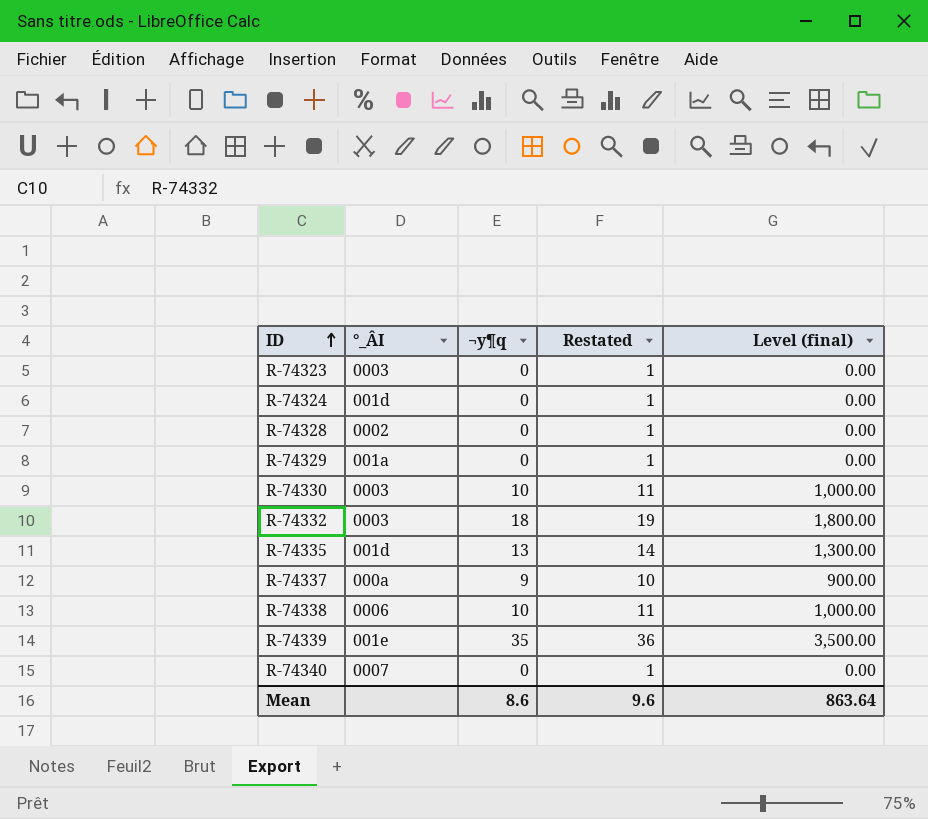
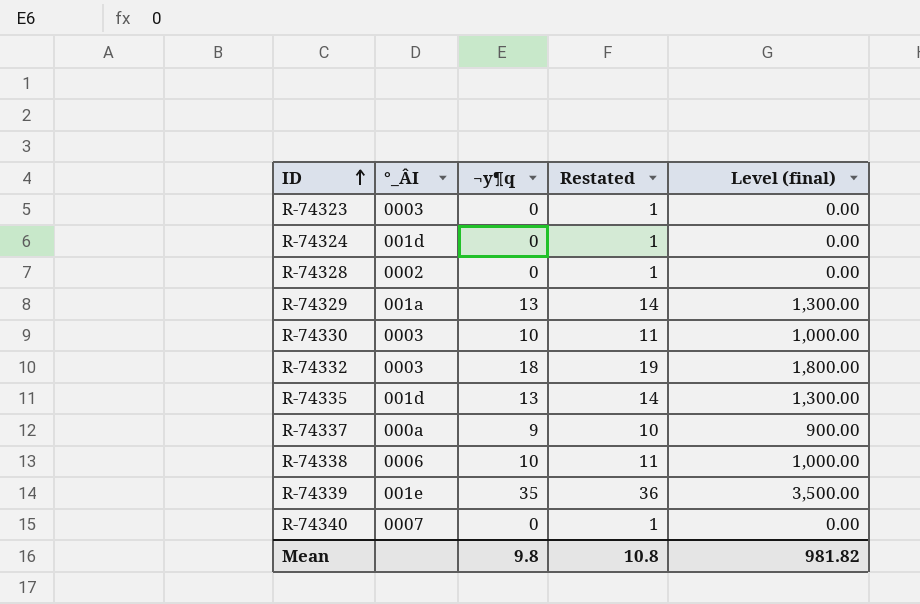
R-74329 | ¬y¶q: 0 -> 13
R-74329 | Restated: 1 -> 14
R-74329 | Level (final): 0.00 -> 1,300.00
Mean | ¬y¶q: 8.6 -> 9.8
Mean | Restated: 9.6 -> 10.8
Mean | Level (final): 863.64 -> 981.82

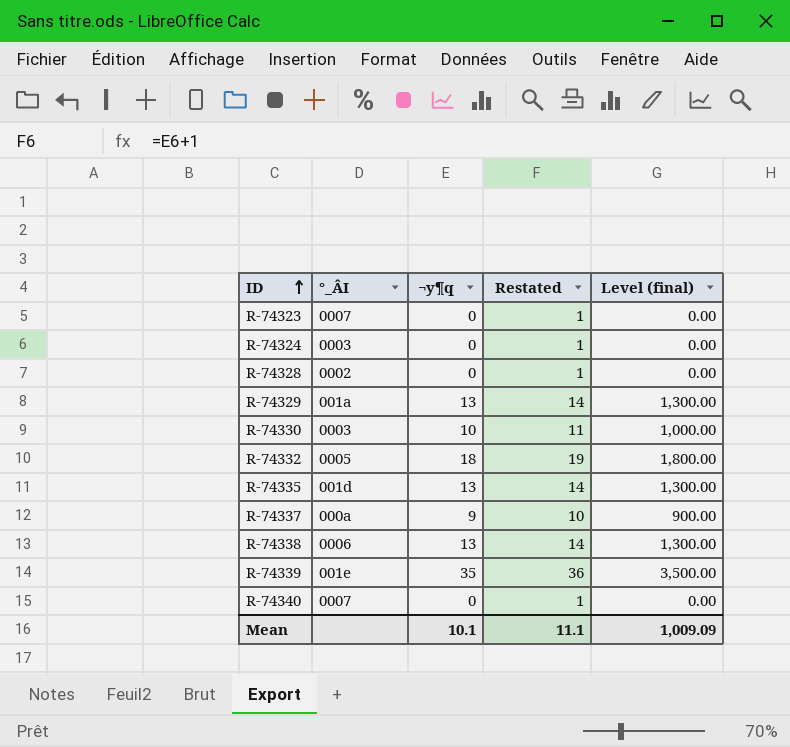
R-74323 | °_ÂI: 0003 -> 0007
R-74324 | °_ÂI: 001d -> 0003
R-74332 | °_ÂI: 0003 -> 0005
R-74338 | ¬y¶q: 10 -> 13
R-74338 | Restated: 11 -> 14
R-74338 | Level (final): 1,000.00 -> 1,300.00
Mean | ¬y¶q: 9.8 -> 10.1
Mean | Restated: 10.8 -> 11.1
Mean | Level (final): 981.82 -> 1,009.09

